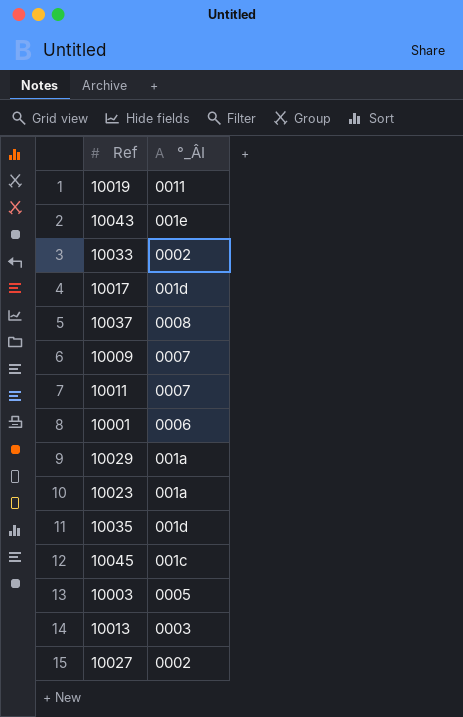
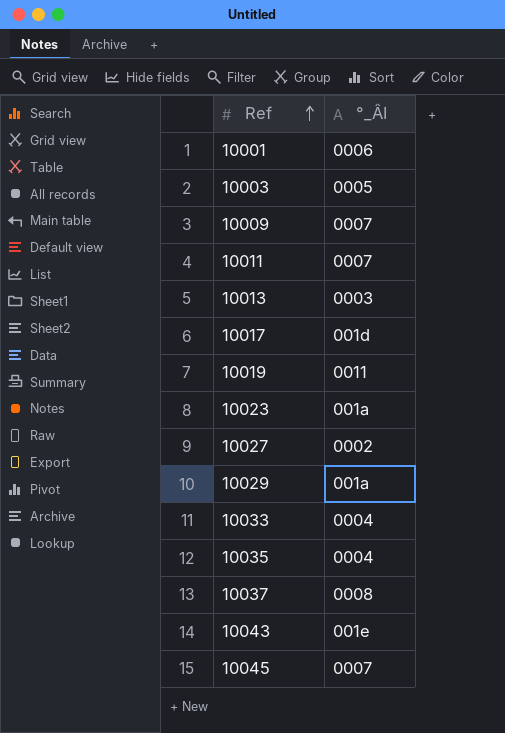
row order: none -> Ref ascending
10033 | °_ÂI: 0002 -> 0004
10035 | °_ÂI: 001d -> 0004
10045 | °_ÂI: 001c -> 0007

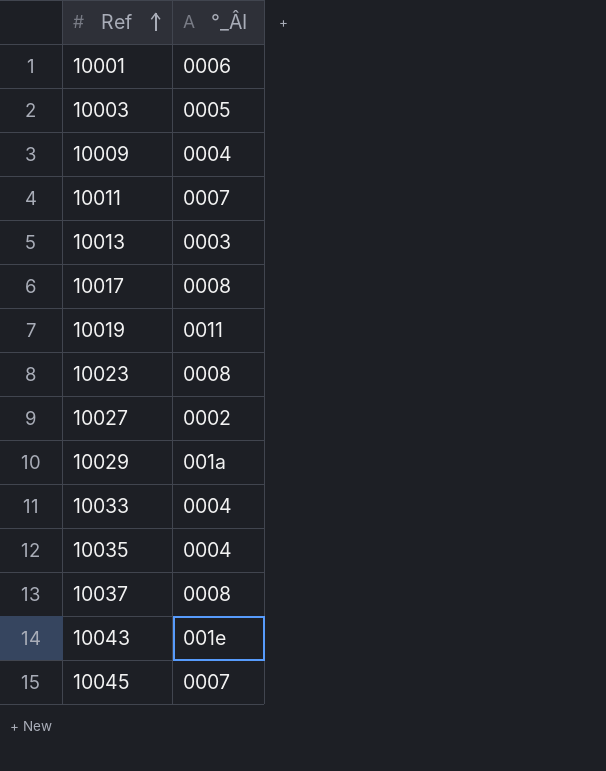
10009 | °_ÂI: 0007 -> 0004
10017 | °_ÂI: 001d -> 0008
10023 | °_ÂI: 001a -> 0008

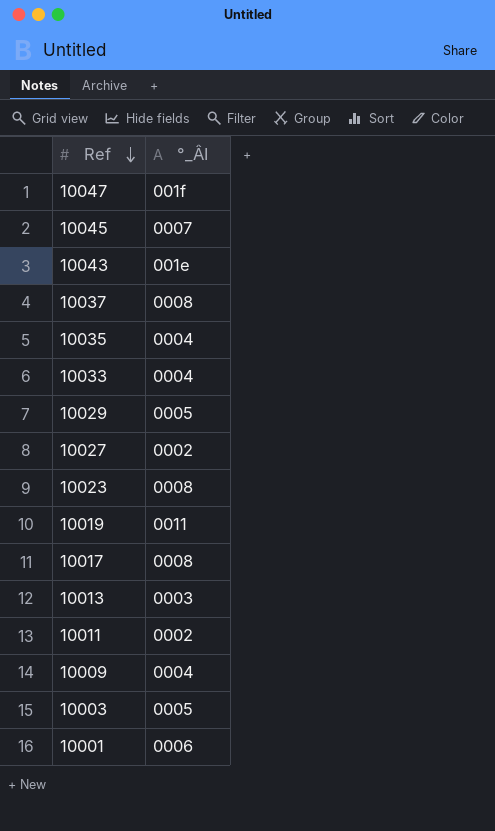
row order: Ref ascending -> Ref descending
row 10047: none -> 001f
10029 | °_ÂI: 001a -> 0005
10011 | °_ÂI: 0007 -> 0002

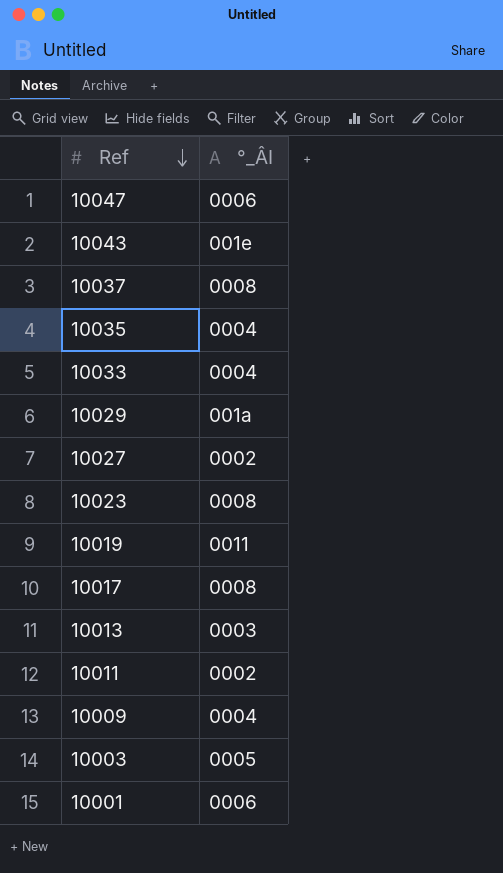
row 10045: 0007 -> none
10047 | °_ÂI: 001f -> 0006
10029 | °_ÂI: 0005 -> 001a

